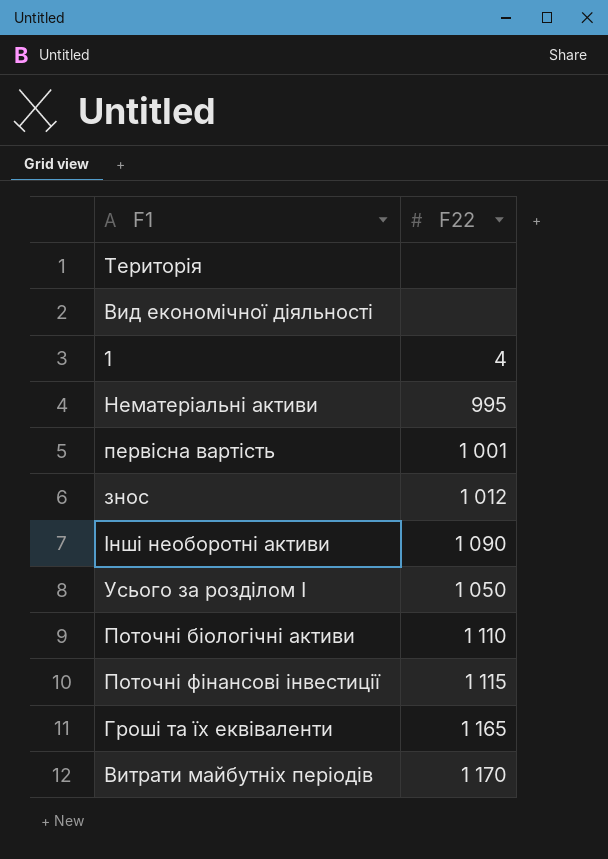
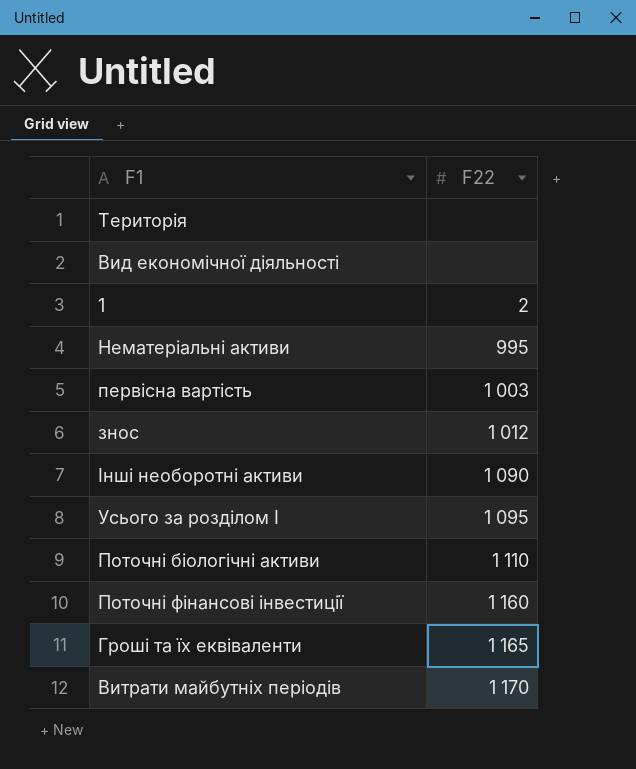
1 | F22: 4 -> 2
первісна вартість | F22: 1 001 -> 1 003
Усього за розділом I | F22: 1 050 -> 1 095
Поточні фінансові інвестиції | F22: 1 115 -> 1 160

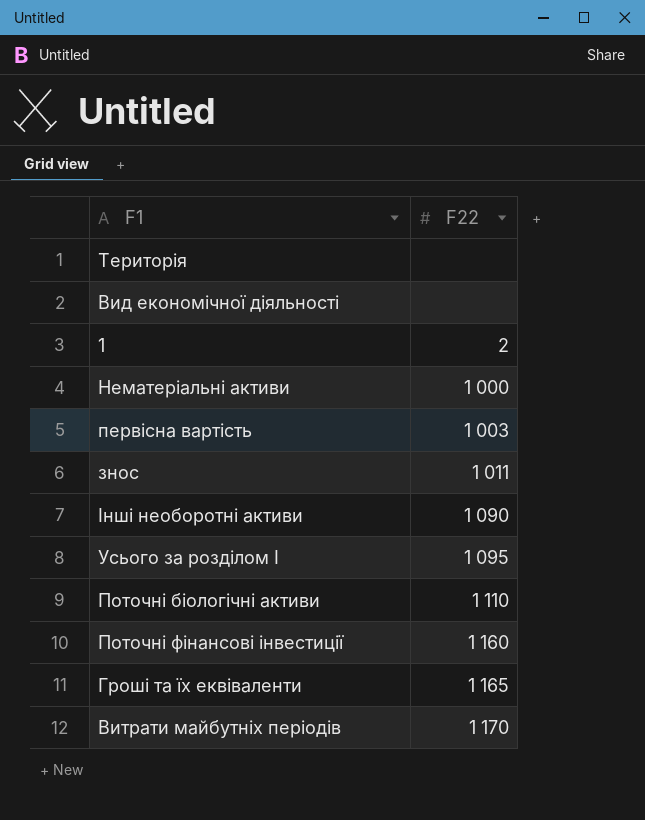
Нематеріальні активи | F22: 995 -> 1 000
знос | F22: 1 012 -> 1 011

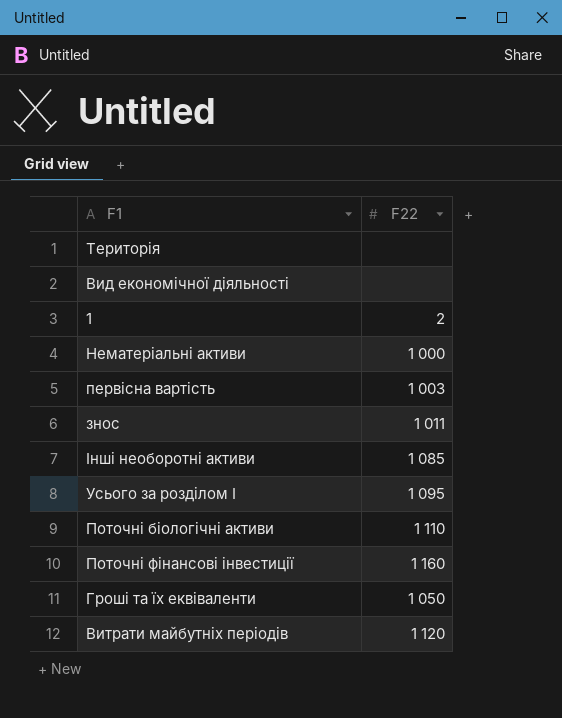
Інші необоротні активи | F22: 1 090 -> 1 085
Гроші та їх еквіваленти | F22: 1 165 -> 1 050
Витрати майбутніх періодів | F22: 1 170 -> 1 120

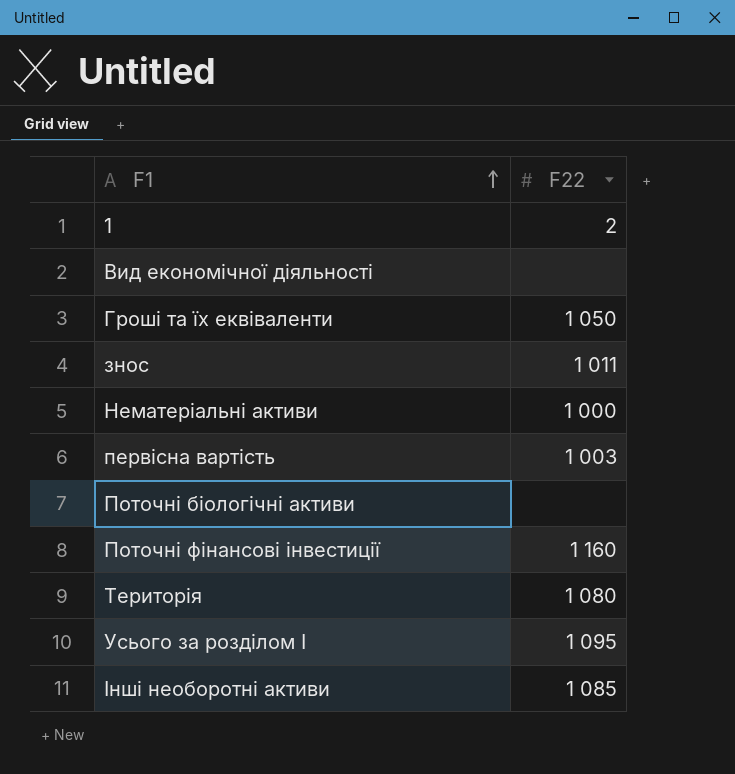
row order: none -> F1 ascending
row Витрати майбутніх періодів: 1 120 -> none
Поточні біологічні активи | F22: 1 110 -> none
Територія | F22: none -> 1 080

